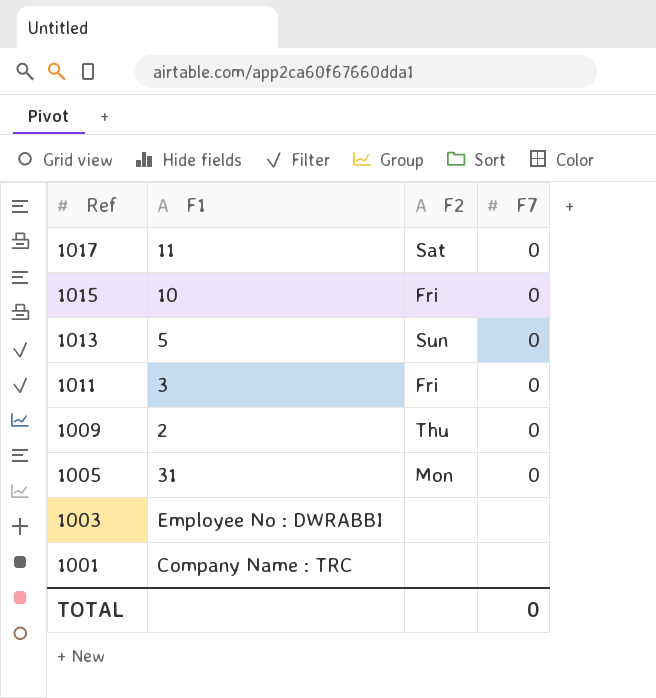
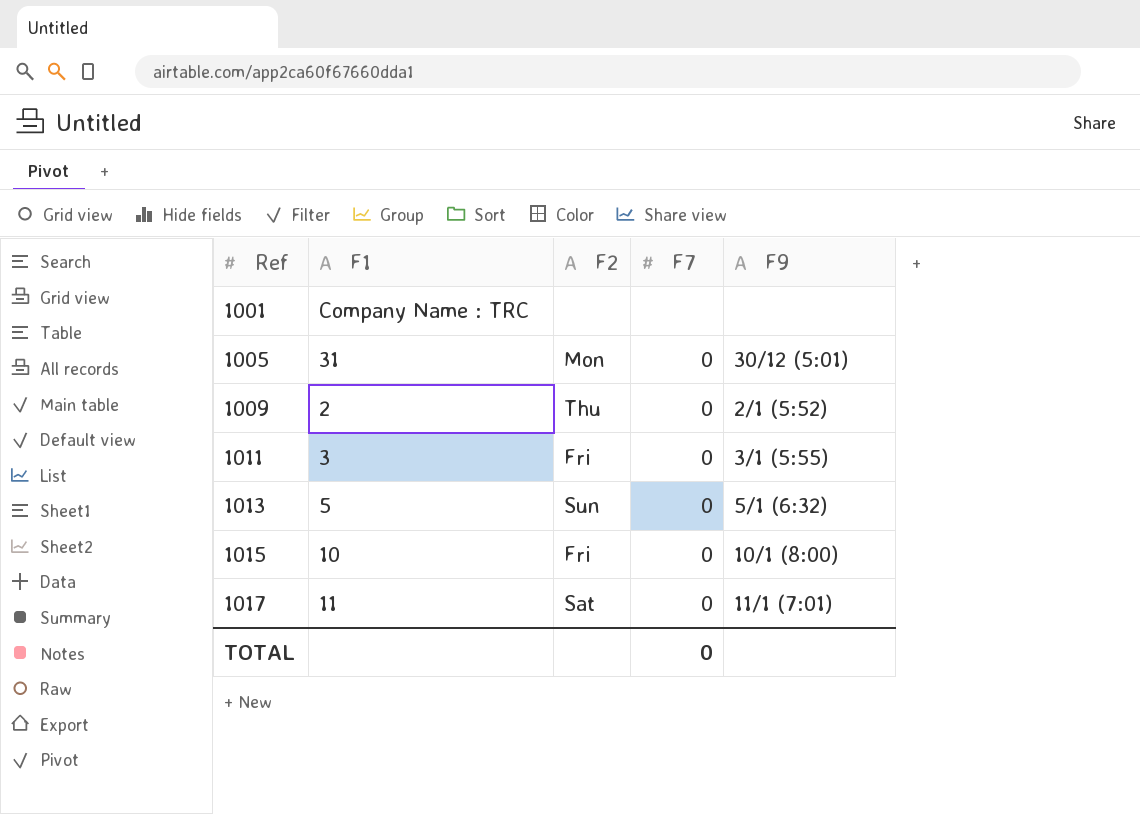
row order: Ref descending -> Ref ascending
column F9 | position: none -> 5
row 1003: Employee No : DWRABBI | none | none -> none

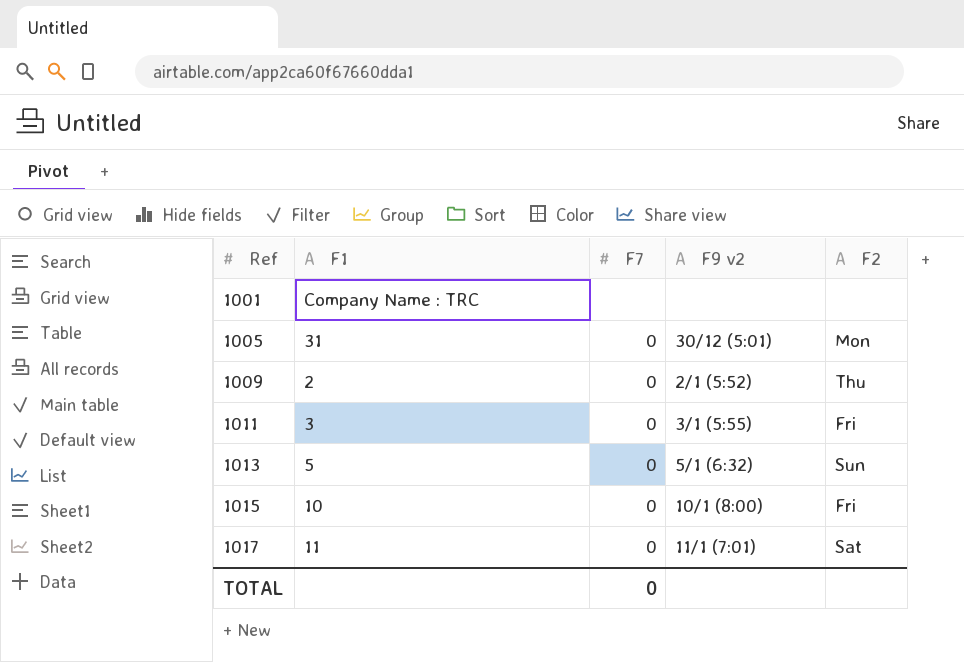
column name: F9 -> F9 v2
column F2 | position: 3 -> 5

